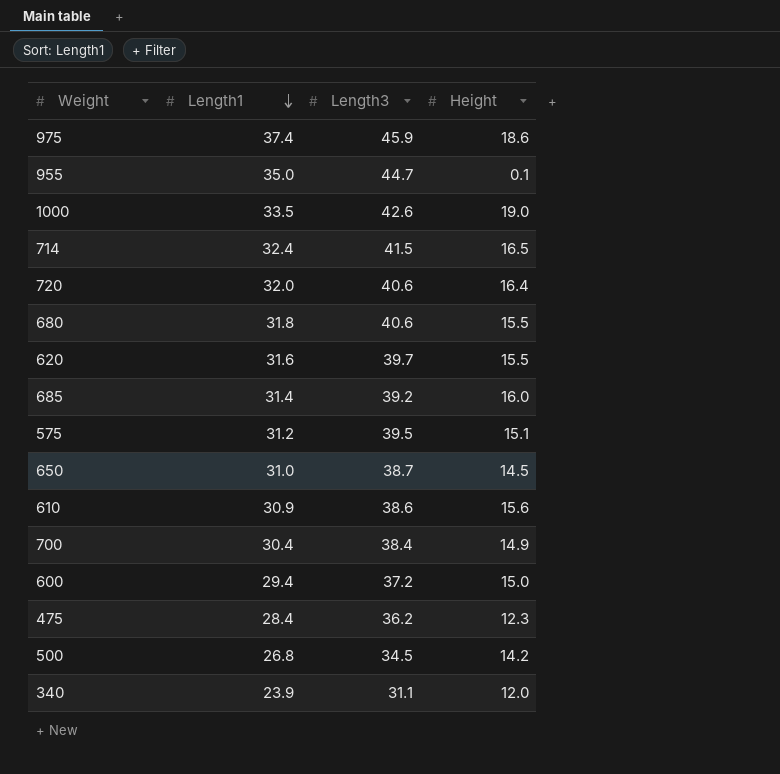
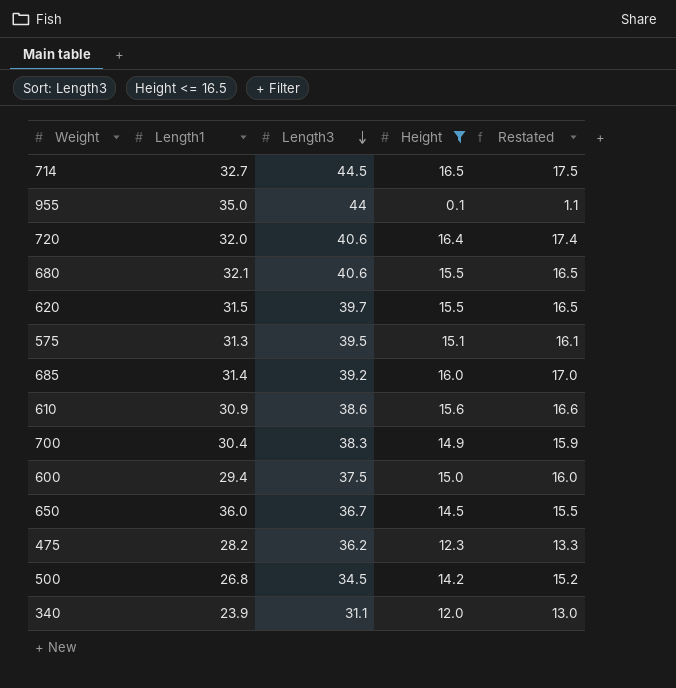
filter: none -> Height <= 16.5
row order: Length1 descending -> Length3 descending
column Restated | formula: none -> [Height] + 1
714 | Length1: 32.4 -> 32.7
714 | Length3: 41.5 -> 44.5
955 | Length3: 44.7 -> 44
680 | Length1: 31.8 -> 32.1
620 | Length1: 31.6 -> 31.5
575 | Length1: 31.2 -> 31.3
700 | Length3: 38.4 -> 38.3
600 | Length3: 37.2 -> 37.5
650 | Length1: 31.0 -> 36.0
650 | Length3: 38.7 -> 36.7
475 | Length1: 28.4 -> 28.2

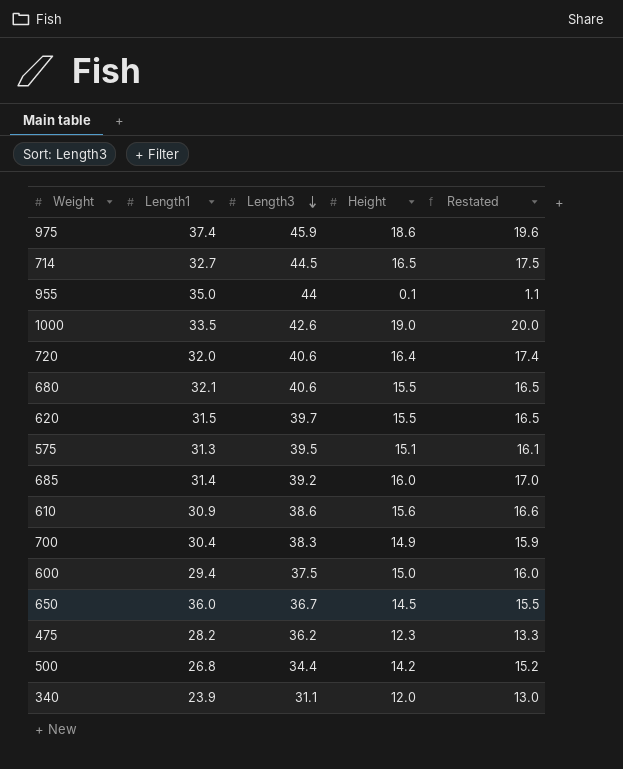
filter: Height <= 16.5 -> none
500 | Length3: 34.5 -> 34.4

